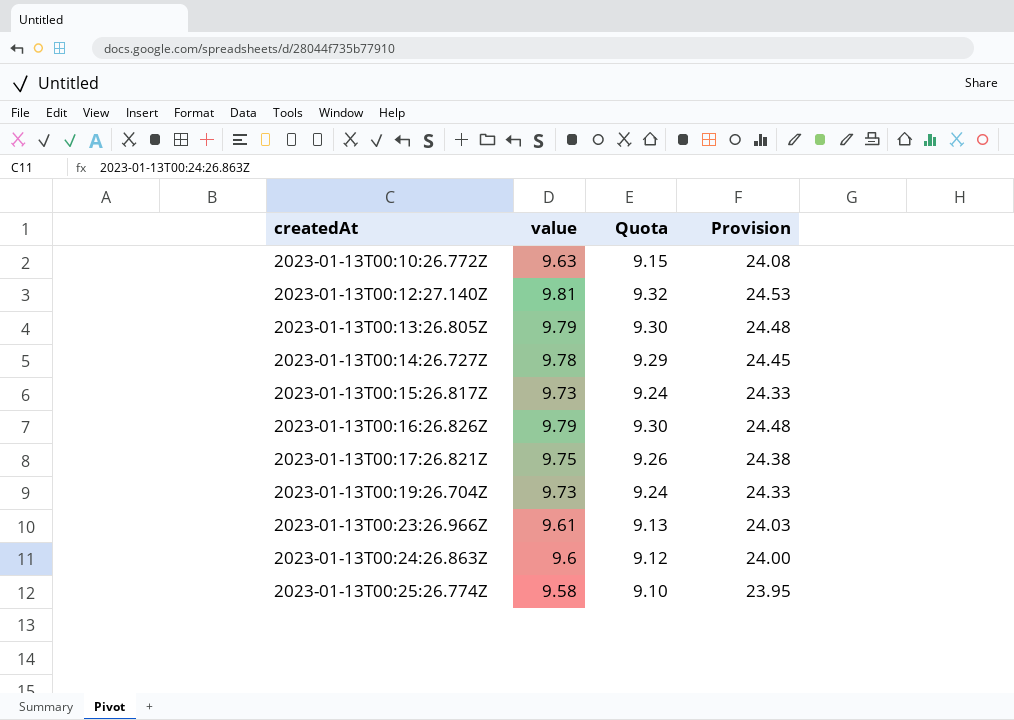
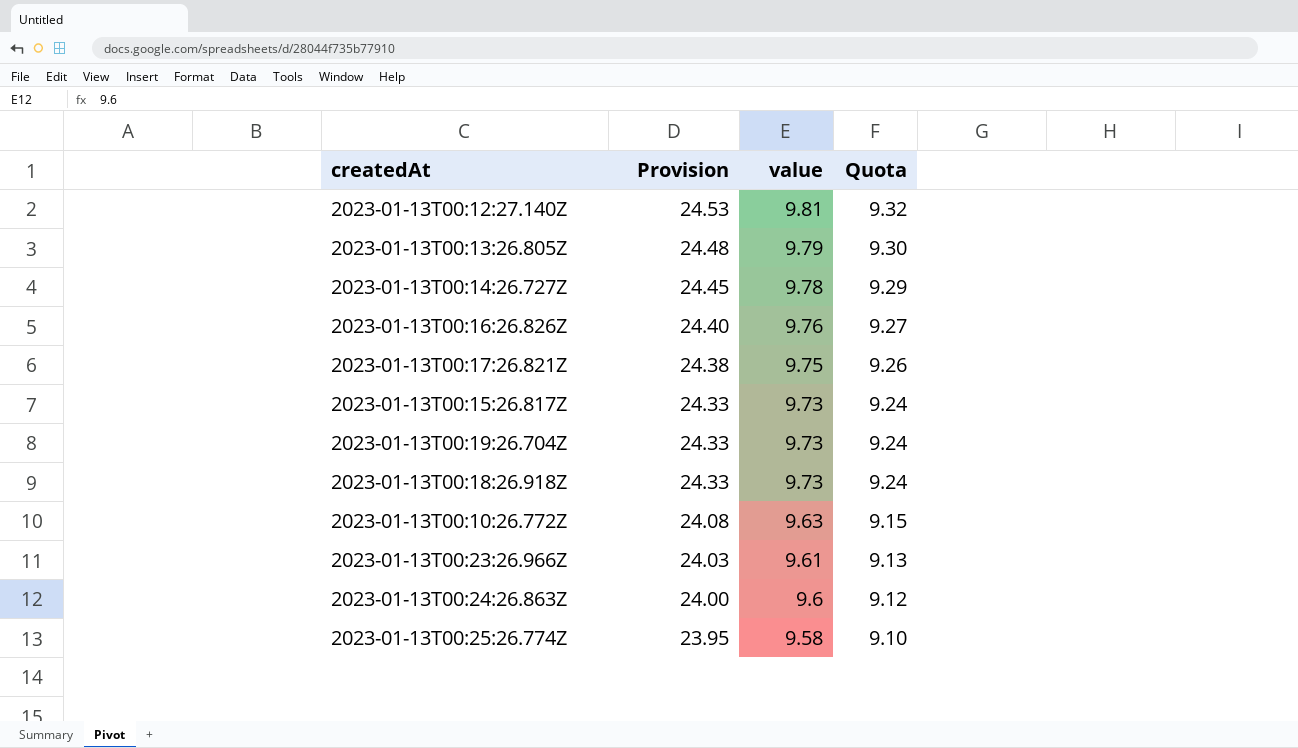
row order: createdAt ascending -> Provision descending
column Provision | position: 4 -> 2
2023-01-13T00:16:26.826Z | Provision: 24.48 -> 24.40
2023-01-13T00:16:26.826Z | value: 9.79 -> 9.76
2023-01-13T00:16:26.826Z | Quota: 9.30 -> 9.27
row 2023-01-13T00:18:26.918Z: none -> 24.33 | 9.73 | 9.24

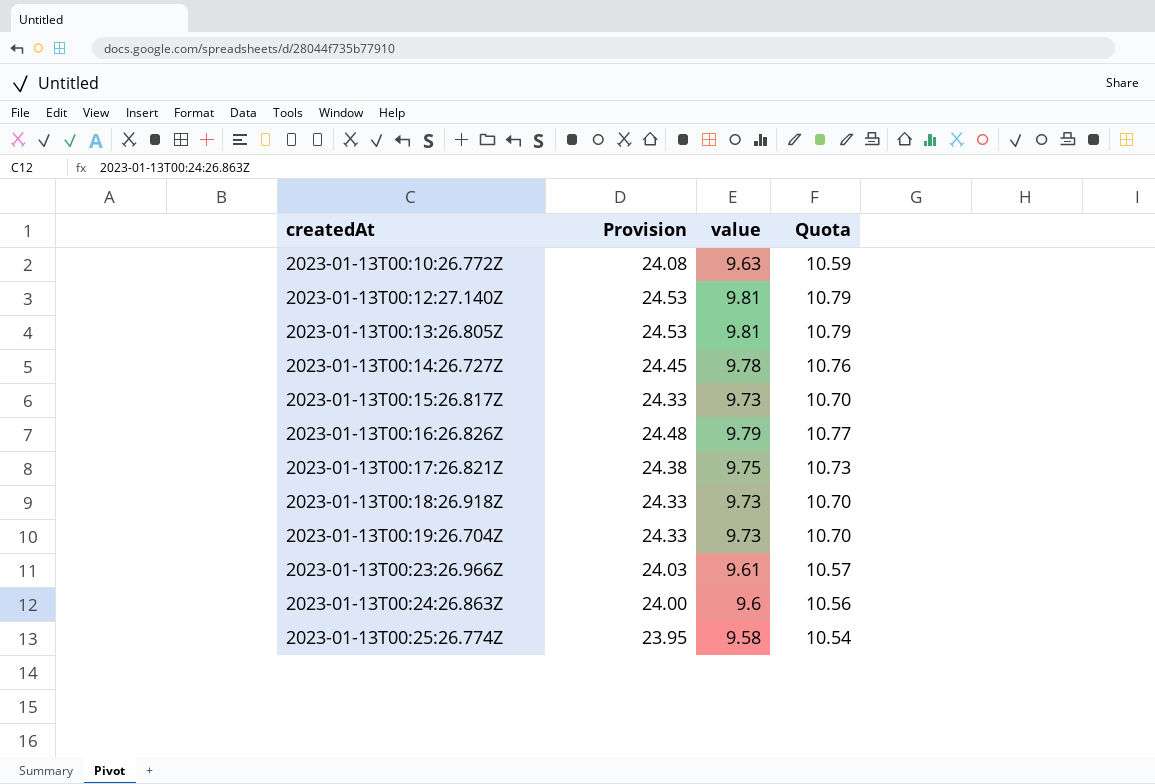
row order: Provision descending -> createdAt ascending
column Quota | formula: [value] * 0.95 -> [value] * 1.1
2023-01-13T00:13:26.805Z | Provision: 24.48 -> 24.53
2023-01-13T00:13:26.805Z | value: 9.79 -> 9.81
2023-01-13T00:16:26.826Z | Provision: 24.40 -> 24.48
2023-01-13T00:16:26.826Z | value: 9.76 -> 9.79

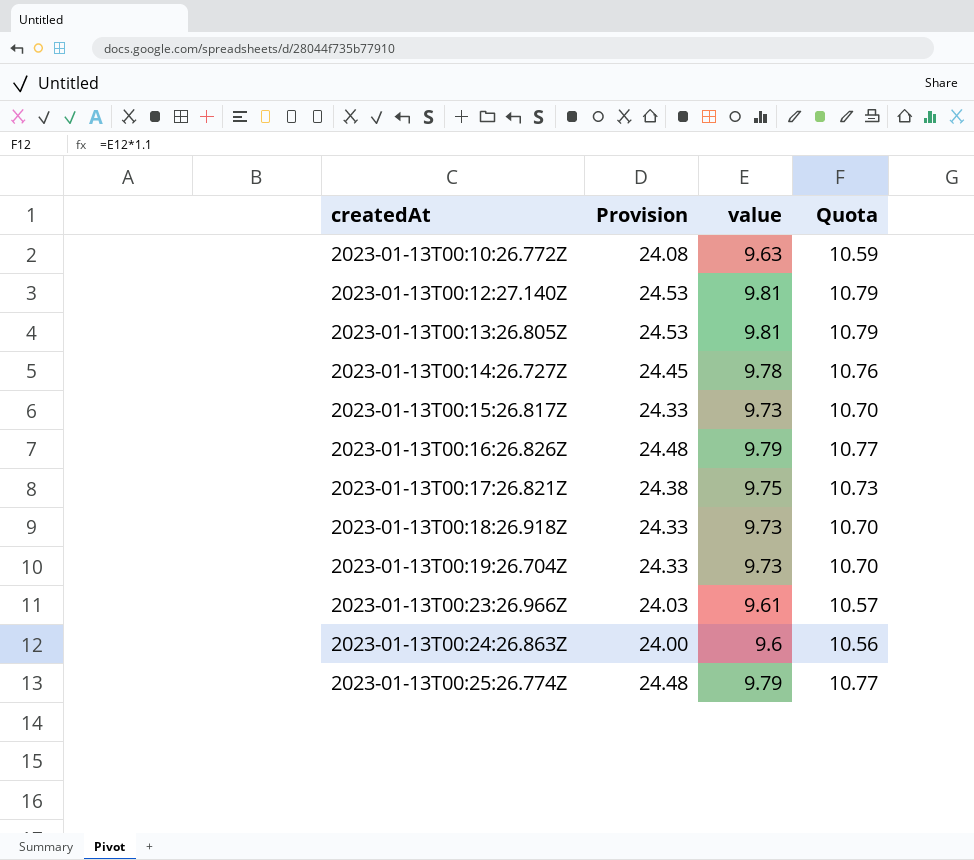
2023-01-13T00:25:26.774Z | Provision: 23.95 -> 24.48
2023-01-13T00:25:26.774Z | value: 9.58 -> 9.79
2023-01-13T00:25:26.774Z | Quota: 10.54 -> 10.77

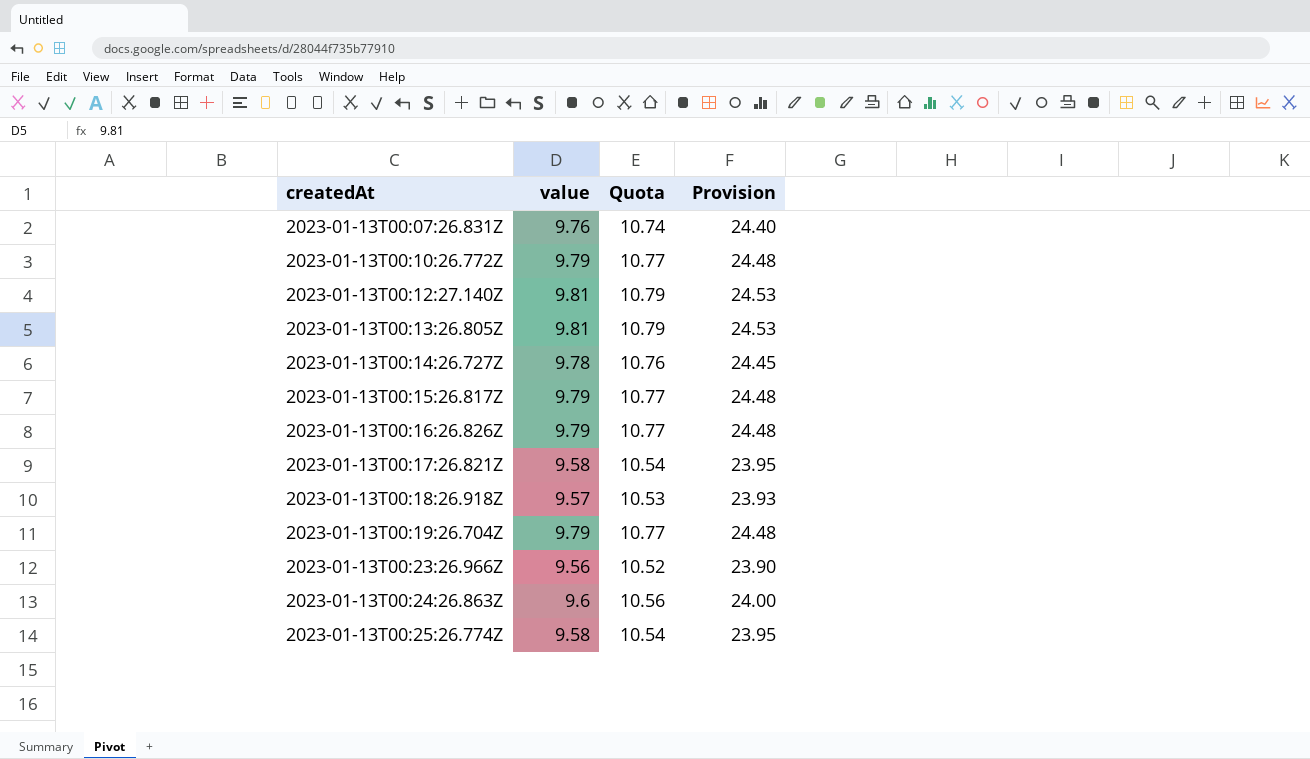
column Provision | position: 2 -> 4
row 2023-01-13T00:07:26.831Z: none -> 9.76 | 10.74 | 24.40
2023-01-13T00:10:26.772Z | value: 9.63 -> 9.79
2023-01-13T00:10:26.772Z | Quota: 10.59 -> 10.77
2023-01-13T00:10:26.772Z | Provision: 24.08 -> 24.48
2023-01-13T00:15:26.817Z | value: 9.73 -> 9.79
2023-01-13T00:15:26.817Z | Quota: 10.70 -> 10.77
2023-01-13T00:15:26.817Z | Provision: 24.33 -> 24.48
2023-01-13T00:17:26.821Z | value: 9.75 -> 9.58
2023-01-13T00:17:26.821Z | Quota: 10.73 -> 10.54
2023-01-13T00:17:26.821Z | Provision: 24.38 -> 23.95
2023-01-13T00:18:26.918Z | value: 9.73 -> 9.57
2023-01-13T00:18:26.918Z | Quota: 10.70 -> 10.53
2023-01-13T00:18:26.918Z | Provision: 24.33 -> 23.93
2023-01-13T00:19:26.704Z | value: 9.73 -> 9.79
2023-01-13T00:19:26.704Z | Quota: 10.70 -> 10.77
2023-01-13T00:19:26.704Z | Provision: 24.33 -> 24.48
2023-01-13T00:23:26.966Z | value: 9.61 -> 9.56
2023-01-13T00:23:26.966Z | Quota: 10.57 -> 10.52
2023-01-13T00:23:26.966Z | Provision: 24.03 -> 23.90
2023-01-13T00:25:26.774Z | value: 9.79 -> 9.58
2023-01-13T00:25:26.774Z | Quota: 10.77 -> 10.54
2023-01-13T00:25:26.774Z | Provision: 24.48 -> 23.95

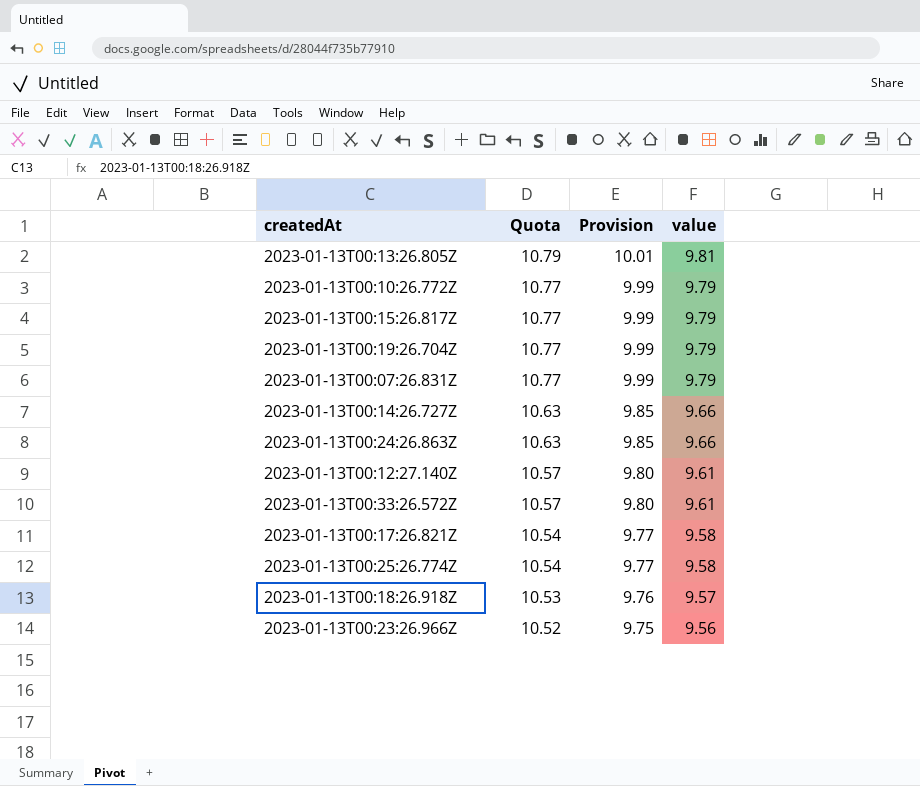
row order: createdAt ascending -> Quota descending
column Provision | formula: [value] * 2.5 -> [value] * 1.02
column value | position: 2 -> 4
row 2023-01-13T00:16:26.826Z: 9.79 | 10.77 | 24.48 -> none
2023-01-13T00:07:26.831Z | Quota: 10.74 -> 10.77
2023-01-13T00:07:26.831Z | value: 9.76 -> 9.79
2023-01-13T00:14:26.727Z | Quota: 10.76 -> 10.63
2023-01-13T00:14:26.727Z | value: 9.78 -> 9.66
2023-01-13T00:24:26.863Z | Quota: 10.56 -> 10.63
2023-01-13T00:24:26.863Z | value: 9.6 -> 9.66
2023-01-13T00:12:27.140Z | Quota: 10.79 -> 10.57
2023-01-13T00:12:27.140Z | value: 9.81 -> 9.61
row 2023-01-13T00:33:26.572Z: none -> 10.57 | 9.80 | 9.61

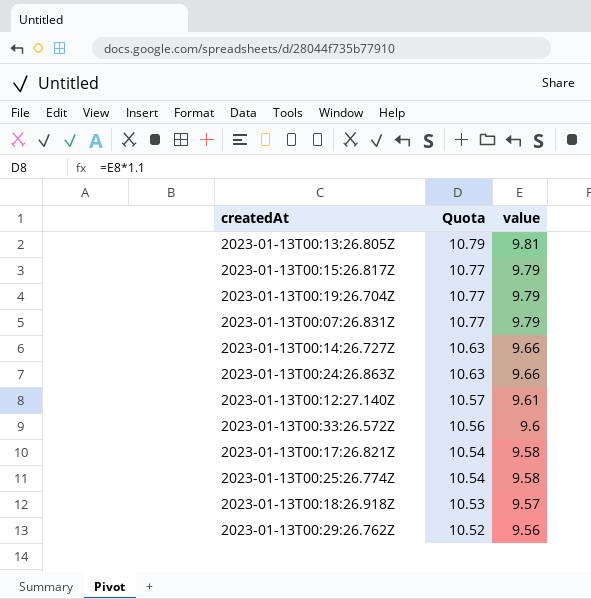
column Provision | formula: [value] * 1.02 -> none
row 2023-01-13T00:10:26.772Z: 10.77 | 9.99 | 9.79 -> none
row 2023-01-13T00:23:26.966Z: 10.52 | 9.75 | 9.56 -> none
2023-01-13T00:33:26.572Z | Quota: 10.57 -> 10.56
2023-01-13T00:33:26.572Z | value: 9.61 -> 9.6
row 2023-01-13T00:29:26.762Z: none -> 10.52 | 9.56

